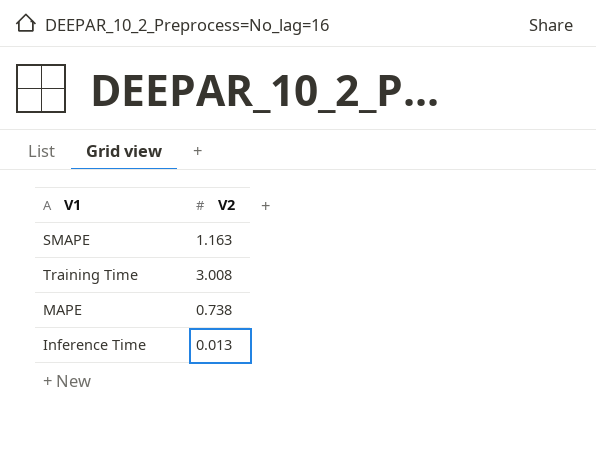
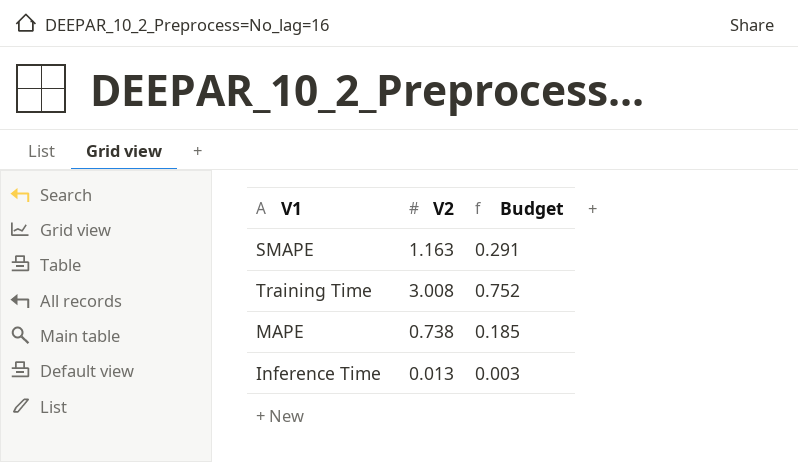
column Budget | formula: none -> [V2] * 0.25

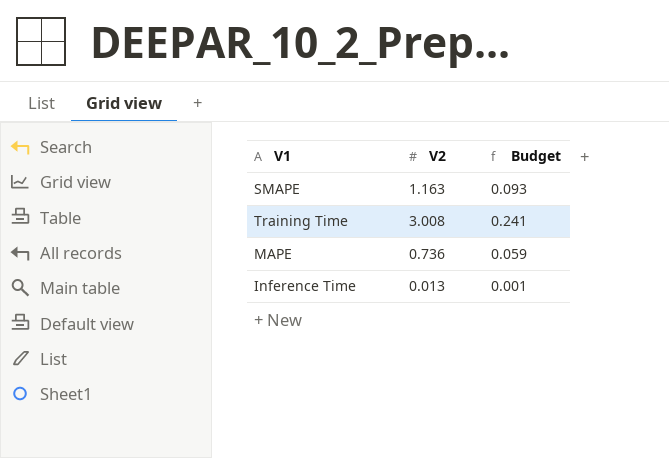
column Budget | formula: [V2] * 0.25 -> [V2] * 0.08
MAPE | V2: 0.738 -> 0.736

